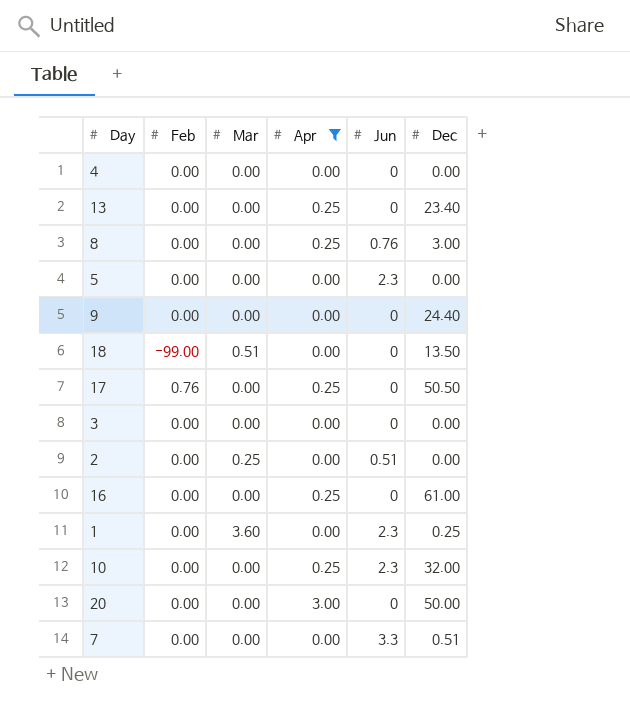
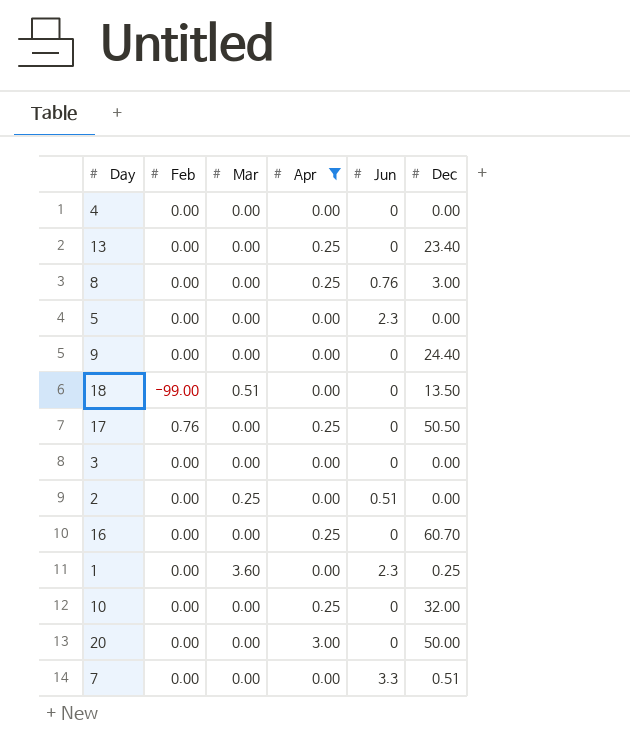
16 | Dec: 61.00 -> 60.70
10 | Jun: 2.3 -> 0

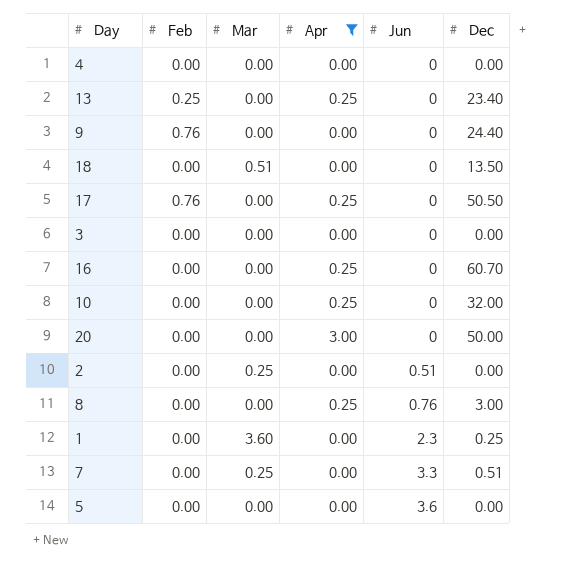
row order: none -> Jun ascending
13 | Feb: 0.00 -> 0.25
9 | Feb: 0.00 -> 0.76
18 | Feb: -99.00 -> 0.00
7 | Mar: 0.00 -> 0.25
5 | Jun: 2.3 -> 3.6

